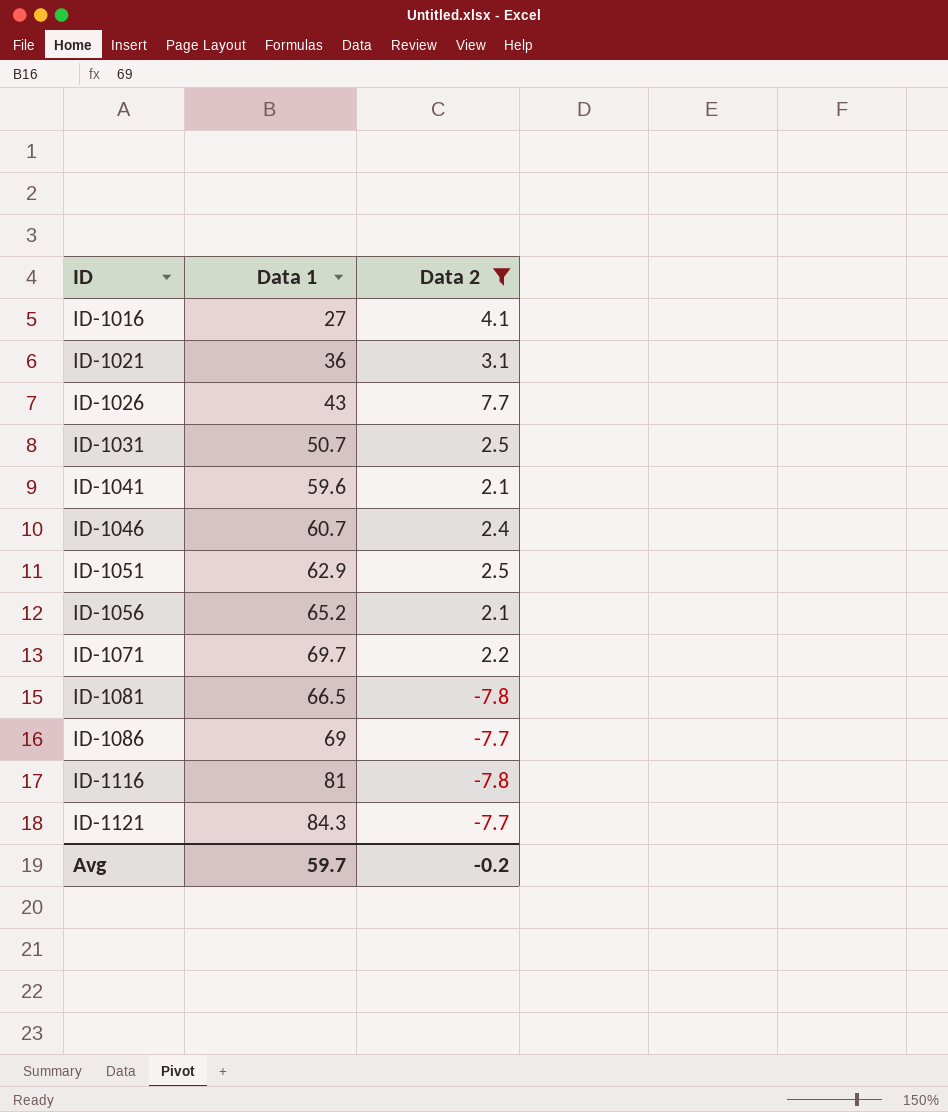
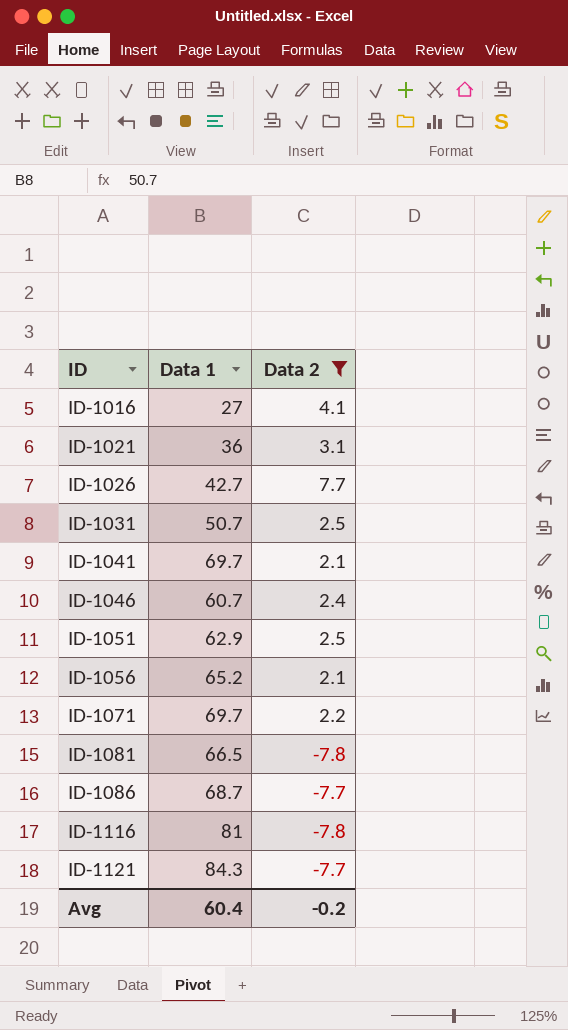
ID-1026 | Data 1: 43 -> 42.7
ID-1041 | Data 1: 59.6 -> 69.7
ID-1086 | Data 1: 69 -> 68.7
Avg | Data 1: 59.7 -> 60.4

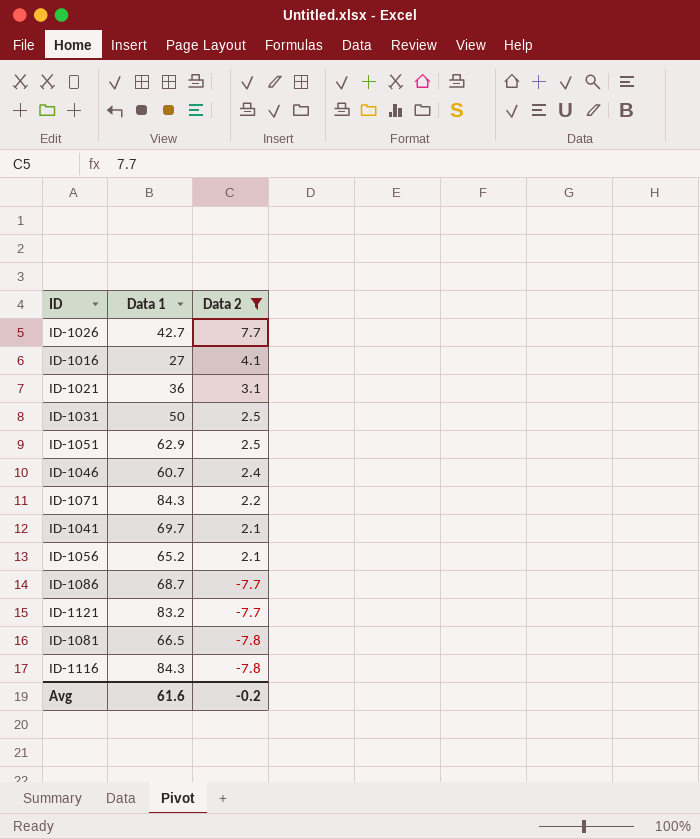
row order: ID ascending -> Data 2 descending
ID-1031 | Data 1: 50.7 -> 50
ID-1071 | Data 1: 69.7 -> 84.3
ID-1121 | Data 1: 84.3 -> 83.2
ID-1116 | Data 1: 81 -> 84.3
Avg | Data 1: 60.4 -> 61.6

